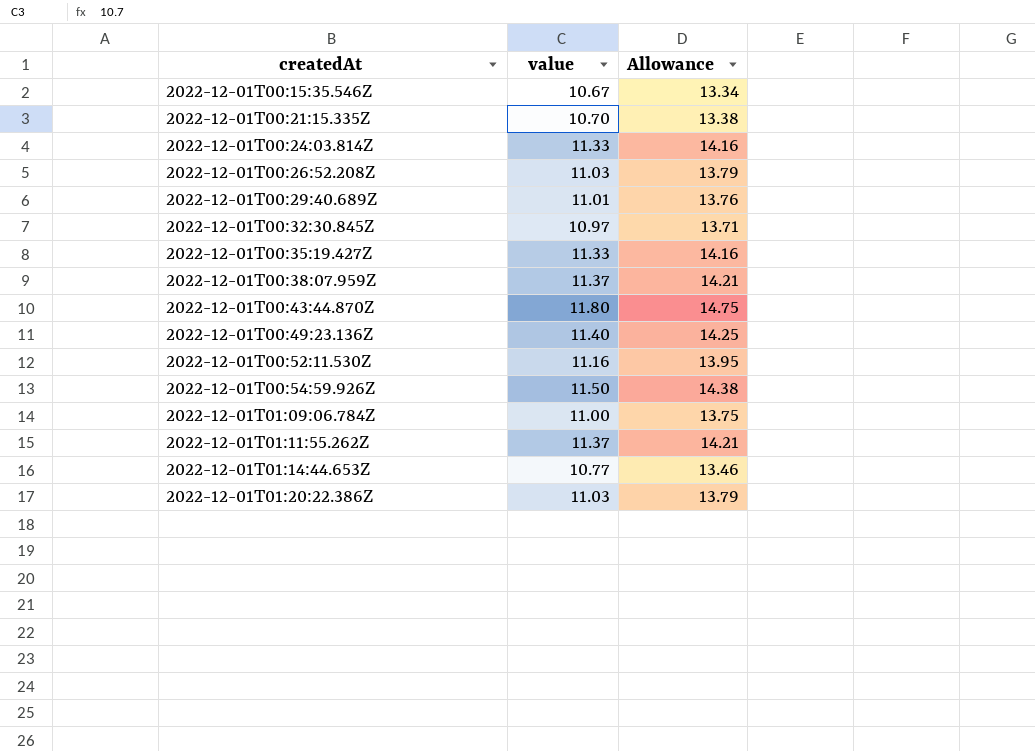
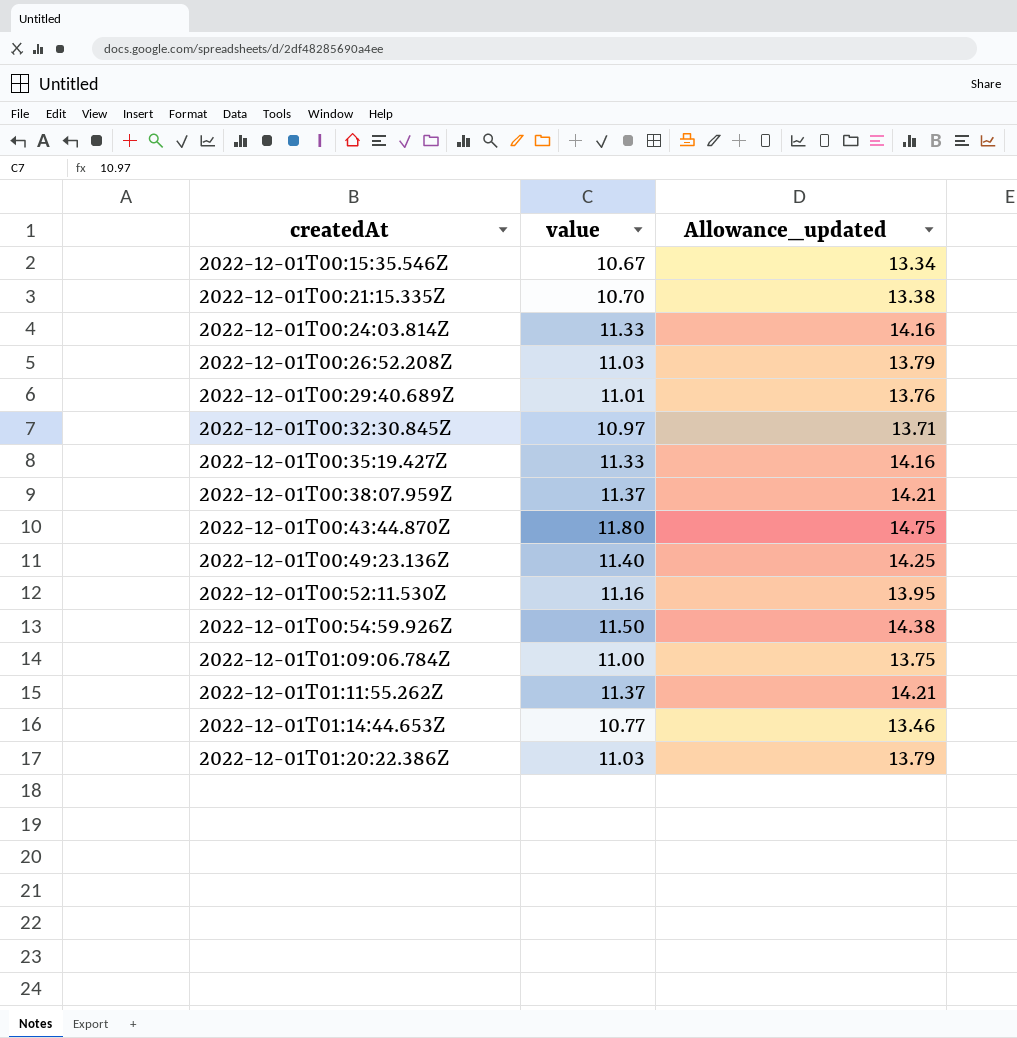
column name: Allowance -> Allowance_updated

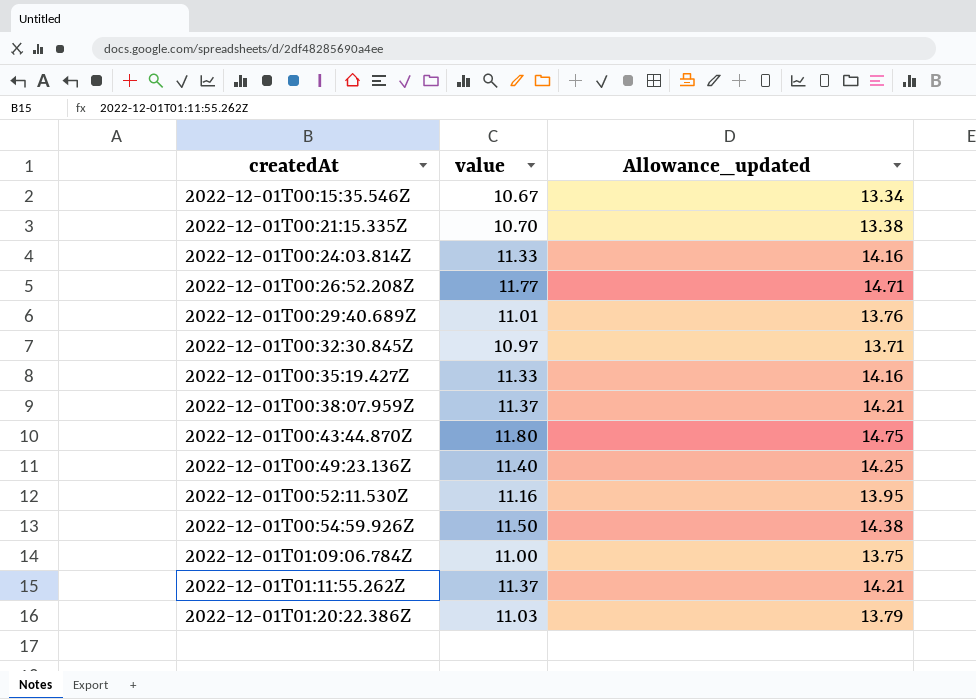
row 2022-12-01T01:14:44.653Z: 10.77 | 13.46 -> none
2022-12-01T00:26:52.208Z | value: 11.03 -> 11.77
2022-12-01T00:26:52.208Z | Allowance_updated: 13.79 -> 14.71

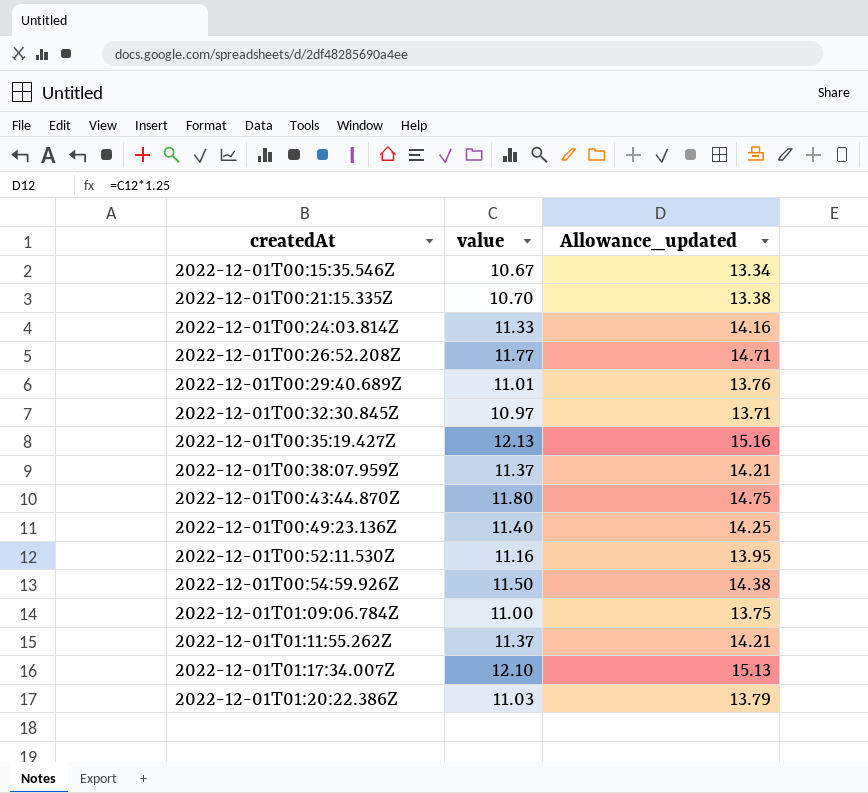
2022-12-01T00:35:19.427Z | value: 11.33 -> 12.13
2022-12-01T00:35:19.427Z | Allowance_updated: 14.16 -> 15.16
row 2022-12-01T01:17:34.007Z: none -> 12.10 | 15.13

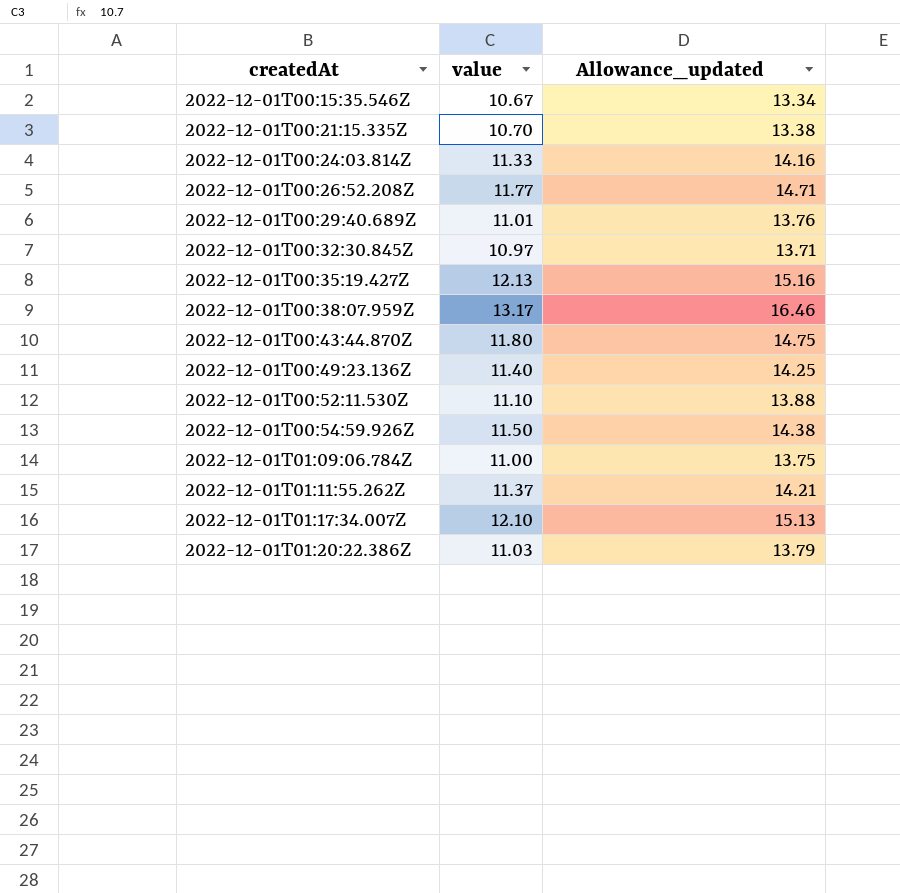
2022-12-01T00:38:07.959Z | value: 11.37 -> 13.17
2022-12-01T00:38:07.959Z | Allowance_updated: 14.21 -> 16.46
2022-12-01T00:52:11.530Z | value: 11.16 -> 11.10
2022-12-01T00:52:11.530Z | Allowance_updated: 13.95 -> 13.88

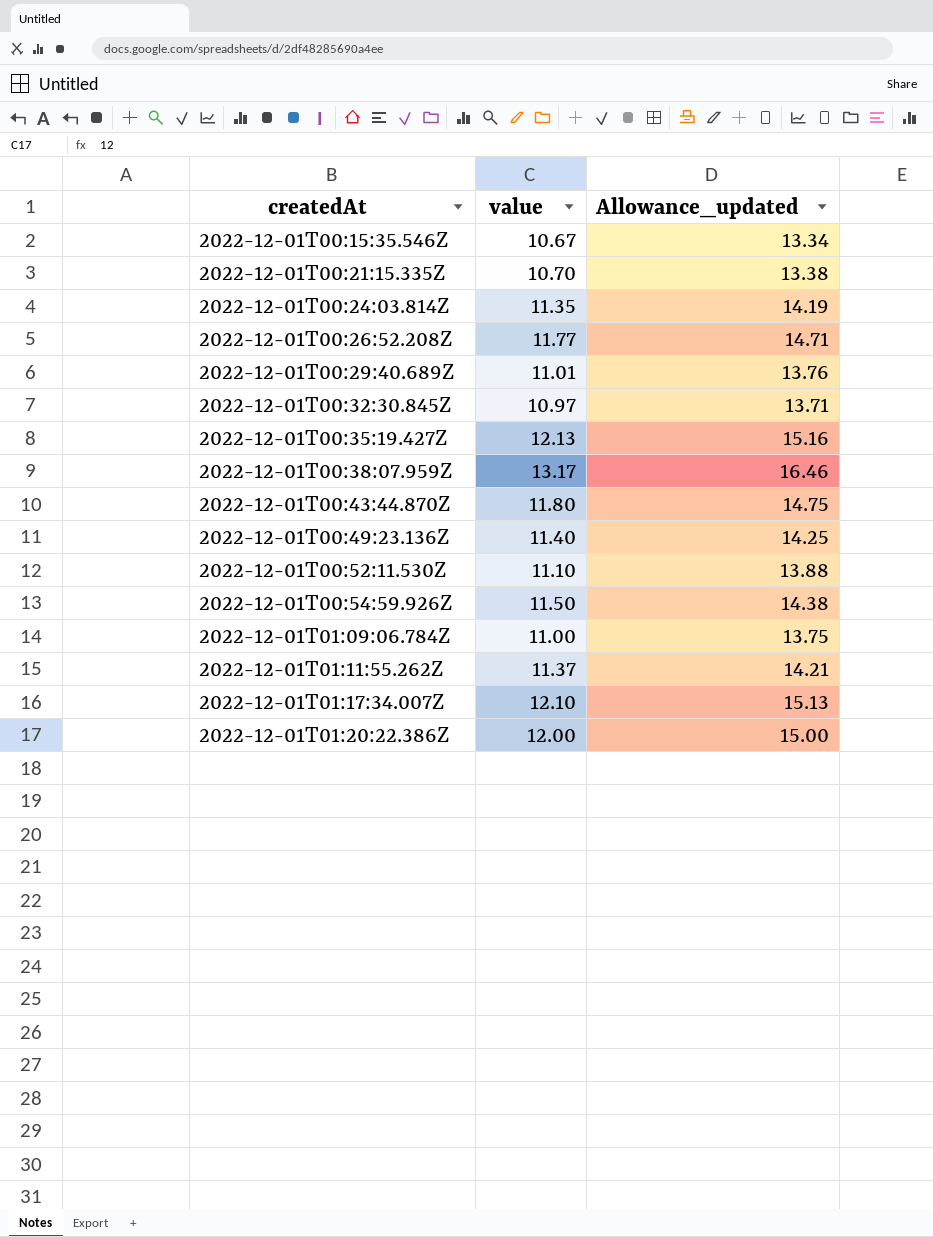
2022-12-01T00:24:03.814Z | value: 11.33 -> 11.35
2022-12-01T00:24:03.814Z | Allowance_updated: 14.16 -> 14.19
2022-12-01T01:20:22.386Z | value: 11.03 -> 12.00
2022-12-01T01:20:22.386Z | Allowance_updated: 13.79 -> 15.00

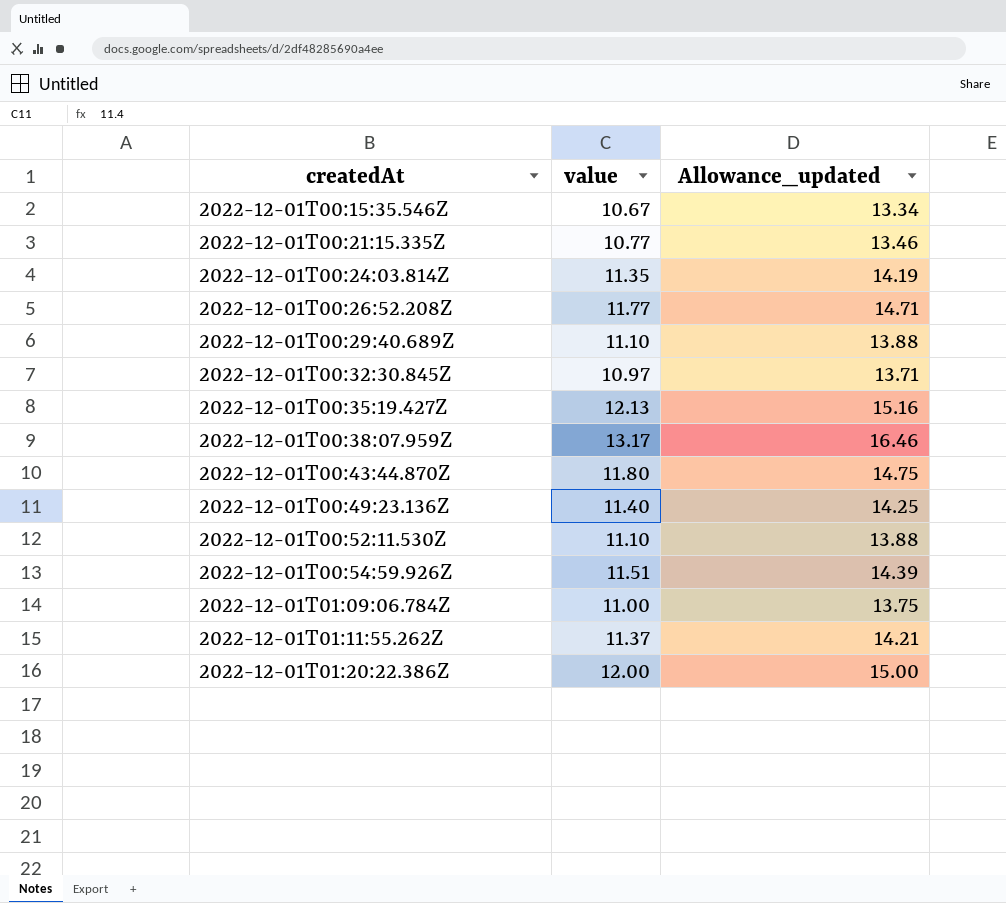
row 2022-12-01T01:17:34.007Z: 12.10 | 15.13 -> none
2022-12-01T00:21:15.335Z | value: 10.70 -> 10.77
2022-12-01T00:21:15.335Z | Allowance_updated: 13.38 -> 13.46
2022-12-01T00:29:40.689Z | value: 11.01 -> 11.10
2022-12-01T00:29:40.689Z | Allowance_updated: 13.76 -> 13.88
2022-12-01T00:54:59.926Z | value: 11.50 -> 11.51
2022-12-01T00:54:59.926Z | Allowance_updated: 14.38 -> 14.39

